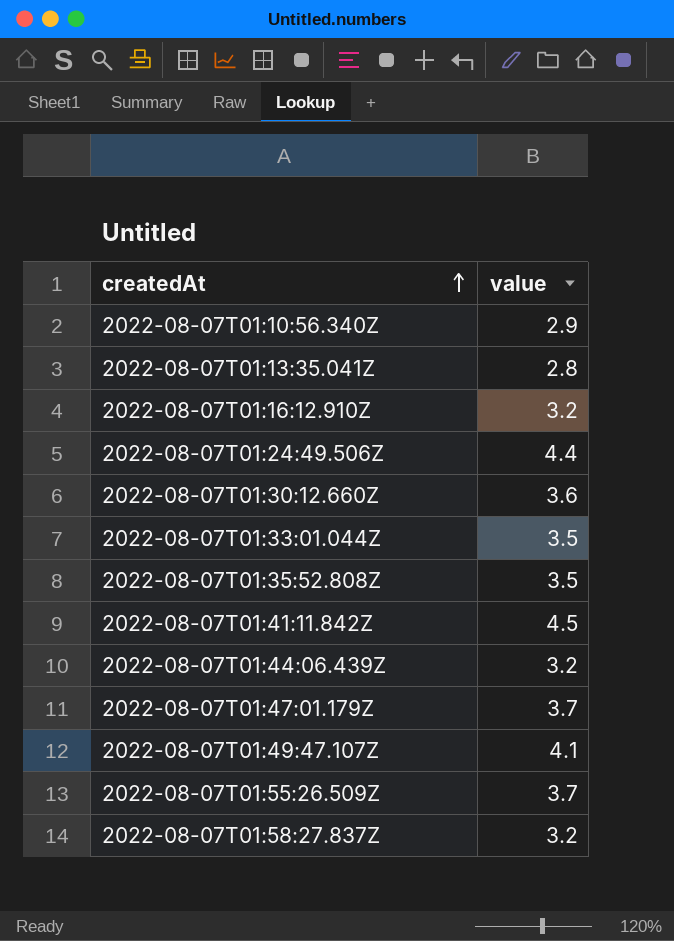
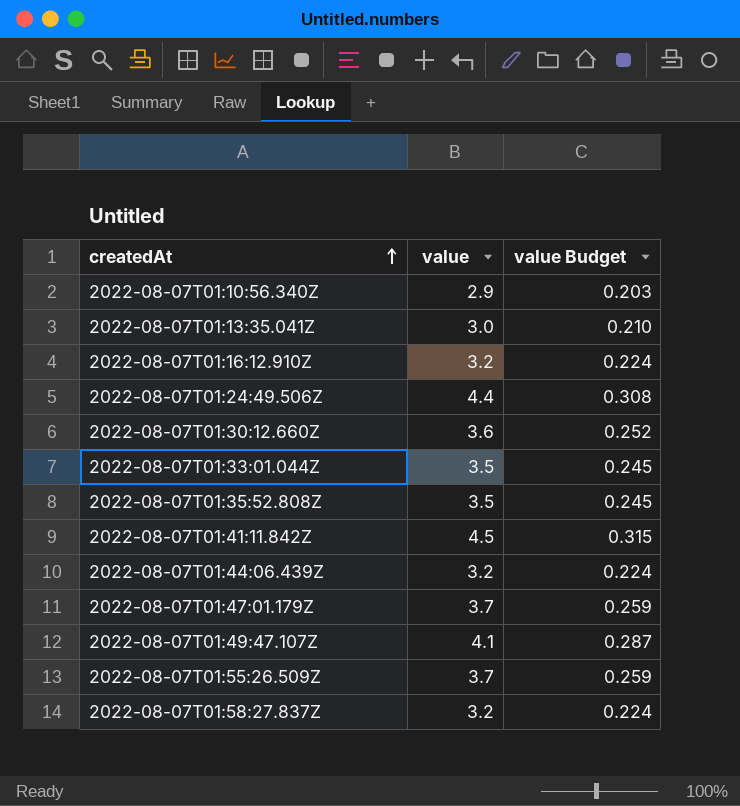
column value Budget | formula: none -> [value] * 0.07
2022-08-07T01:13:35.041Z | value: 2.8 -> 3.0

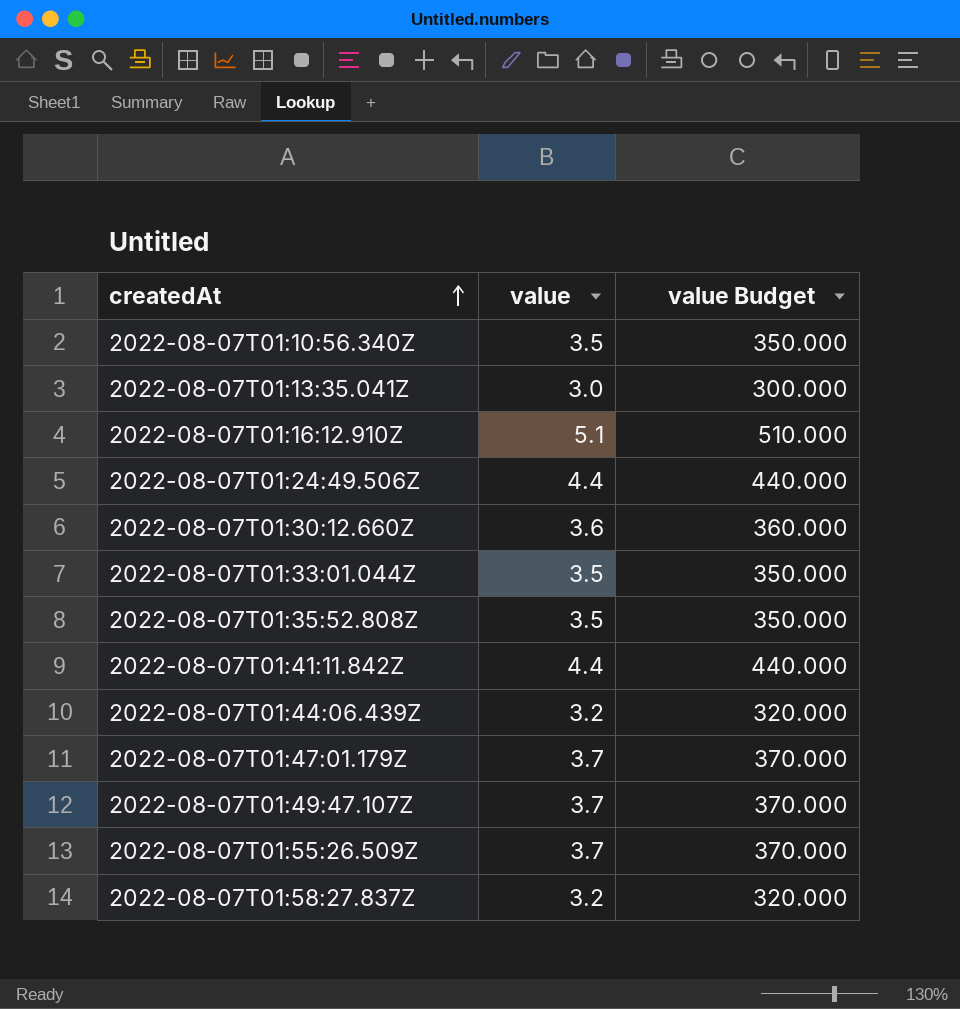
column value Budget | formula: [value] * 0.07 -> [value] * 100
2022-08-07T01:10:56.340Z | value: 2.9 -> 3.5
2022-08-07T01:16:12.910Z | value: 3.2 -> 5.1
2022-08-07T01:41:11.842Z | value: 4.5 -> 4.4
2022-08-07T01:49:47.107Z | value: 4.1 -> 3.7

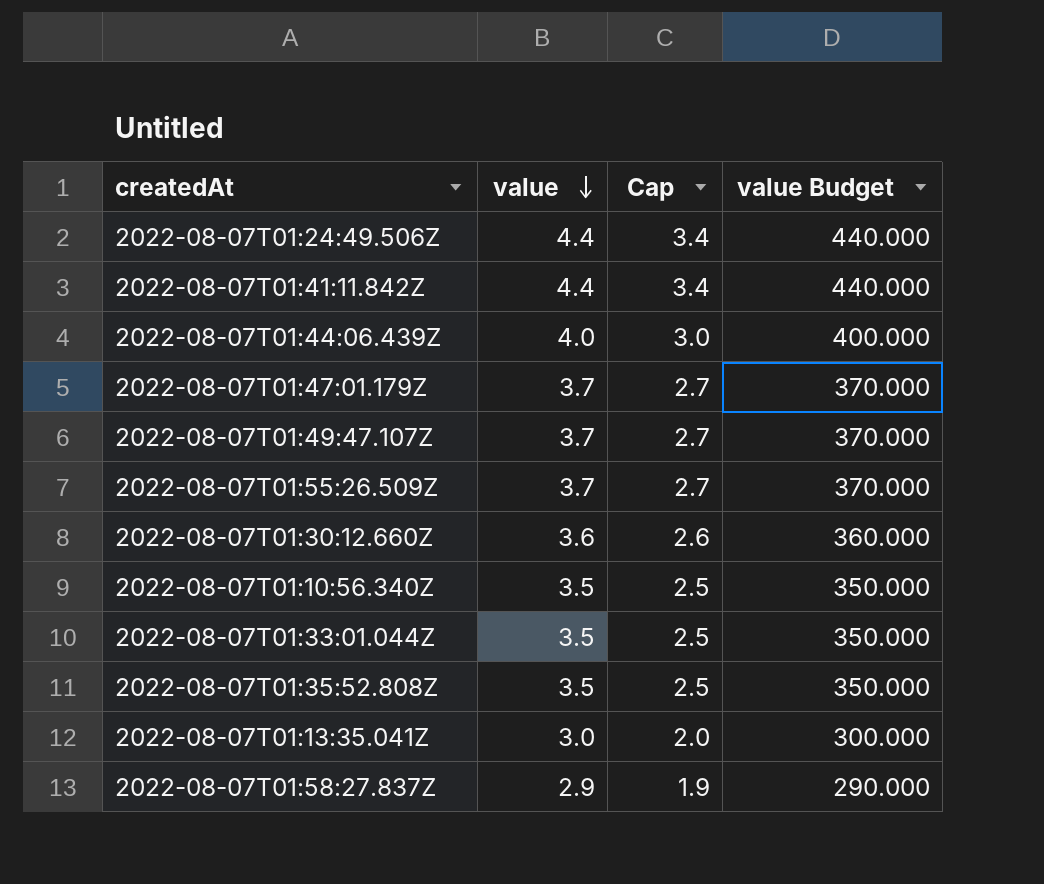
row order: createdAt ascending -> value descending
column Cap | formula: none -> [value] - 1
row 2022-08-07T01:16:12.910Z: 5.1 | 510.000 -> none
2022-08-07T01:44:06.439Z | value: 3.2 -> 4.0
2022-08-07T01:44:06.439Z | value Budget: 320.000 -> 400.000
2022-08-07T01:58:27.837Z | value: 3.2 -> 2.9
2022-08-07T01:58:27.837Z | value Budget: 320.000 -> 290.000

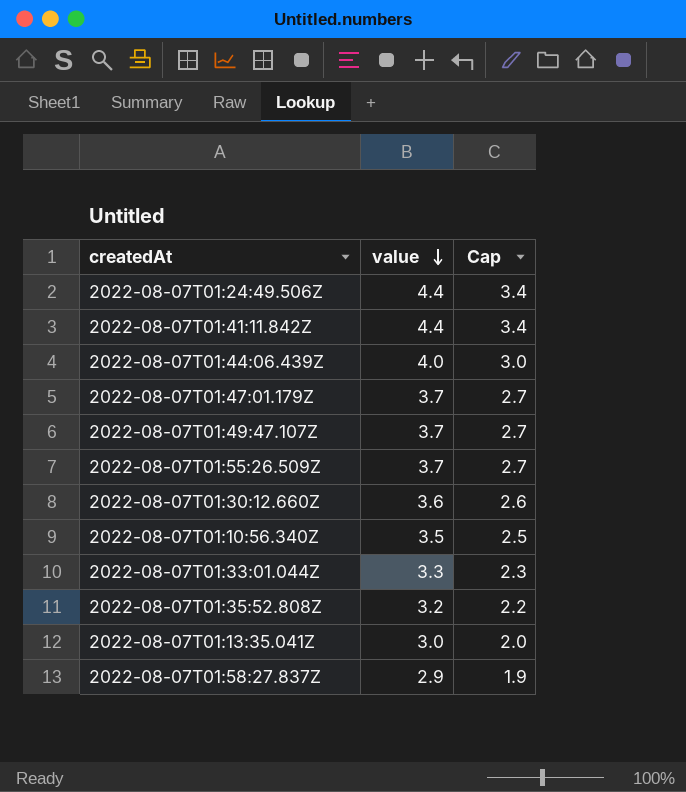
column value Budget | formula: [value] * 100 -> none
2022-08-07T01:33:01.044Z | value: 3.5 -> 3.3
2022-08-07T01:33:01.044Z | Cap: 2.5 -> 2.3
2022-08-07T01:35:52.808Z | value: 3.5 -> 3.2
2022-08-07T01:35:52.808Z | Cap: 2.5 -> 2.2

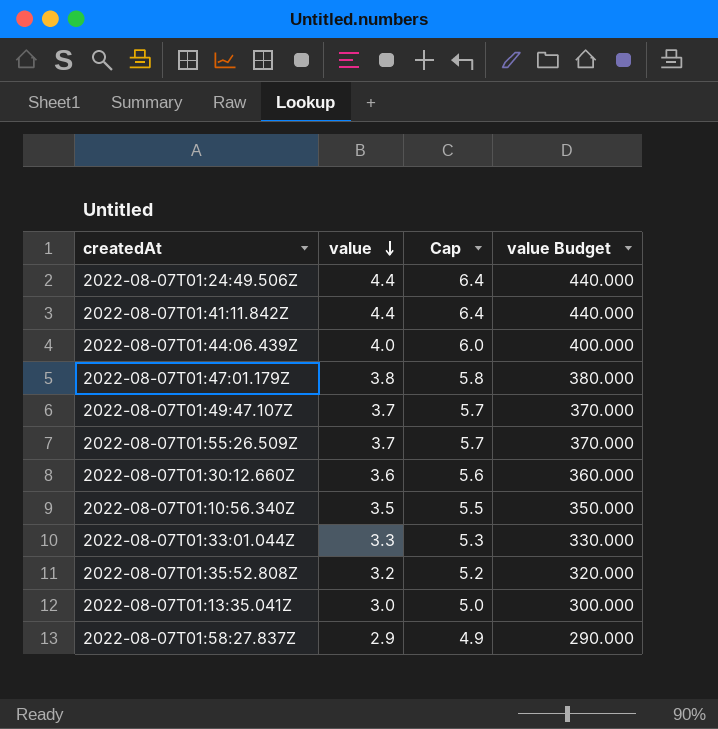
column Cap | formula: [value] - 1 -> [value] + 2
column value Budget | formula: none -> [value] * 100
2022-08-07T01:47:01.179Z | value: 3.7 -> 3.8

